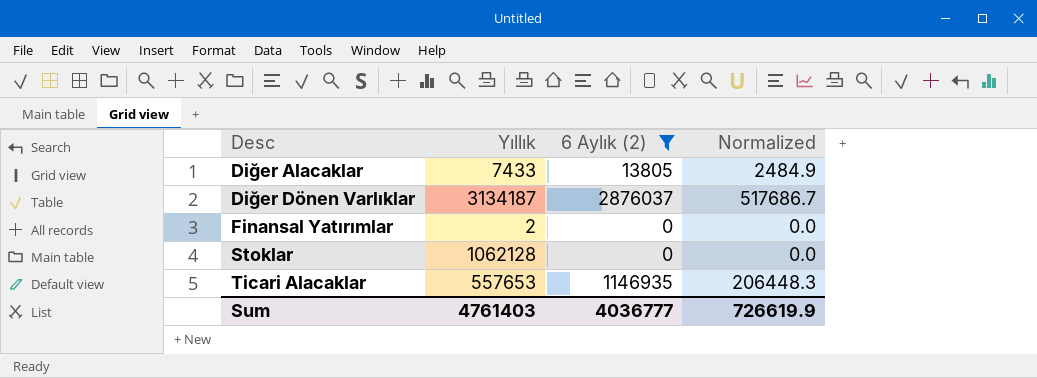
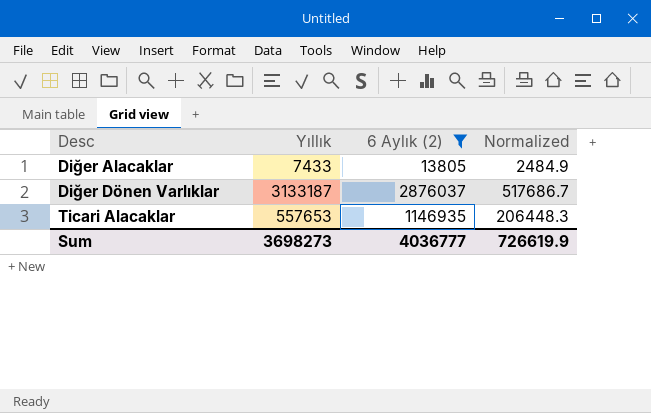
row Finansal Yatırımlar: 2 | 0 | 0.0 -> none
row Stoklar: 1062128 | 0 | 0.0 -> none
Diğer Dönen Varlıklar | Yıllık: 3134187 -> 3133187
Sum | Yıllık: 4761403 -> 3698273

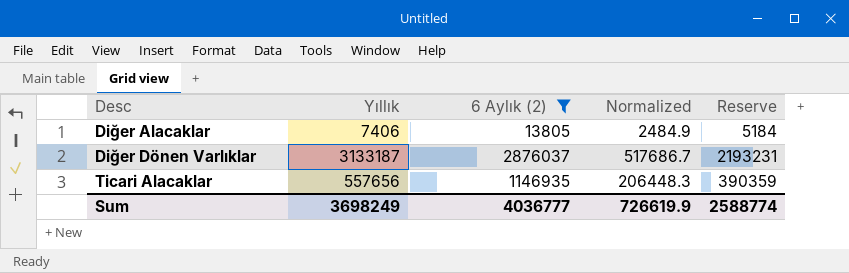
column Reserve | formula: none -> [Yıllık] * 0.7
Diğer Alacaklar | Yıllık: 7433 -> 7406
Ticari Alacaklar | Yıllık: 557653 -> 557656
Sum | Yıllık: 3698273 -> 3698249

